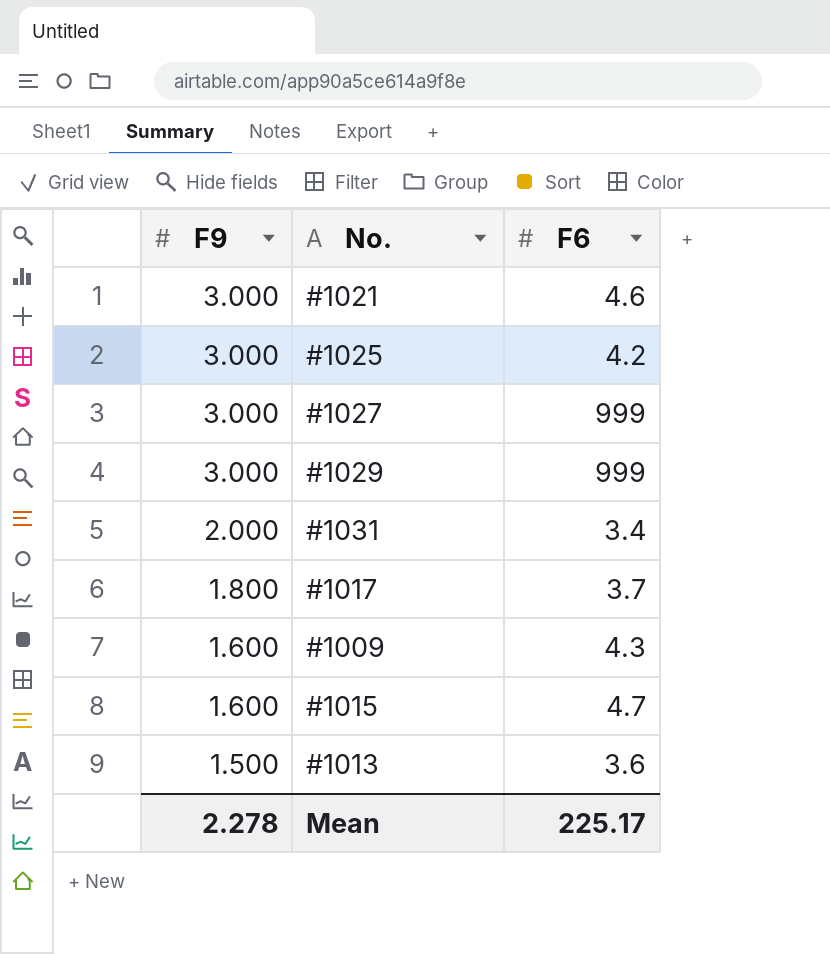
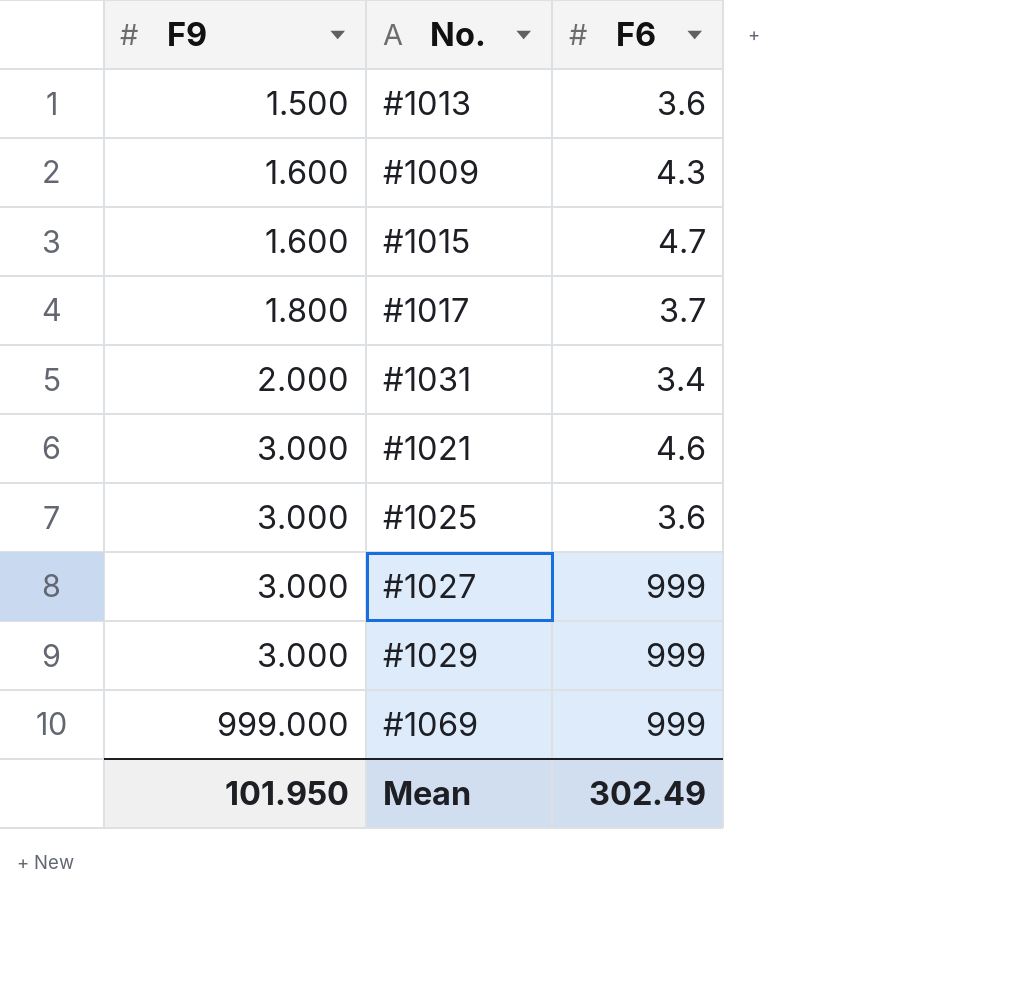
row order: F9 descending -> F9 ascending
#1025 | F6: 4.2 -> 3.6
row #1069: none -> 999.000 | 999
Mean | F9: 2.278 -> 101.950
Mean | F6: 225.17 -> 302.49

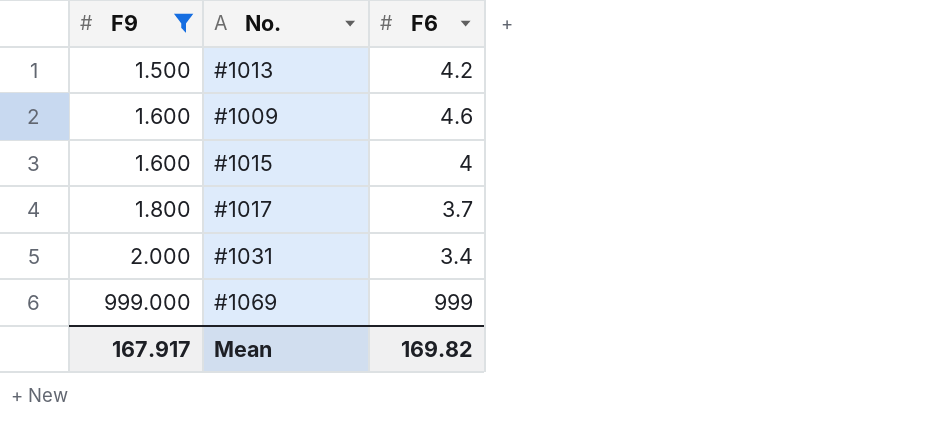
filter: none -> F9 != 3.000
#1013 | F6: 3.6 -> 4.2
#1009 | F6: 4.3 -> 4.6
#1015 | F6: 4.7 -> 4
Mean | F9: 101.950 -> 167.917
Mean | F6: 302.49 -> 169.82

